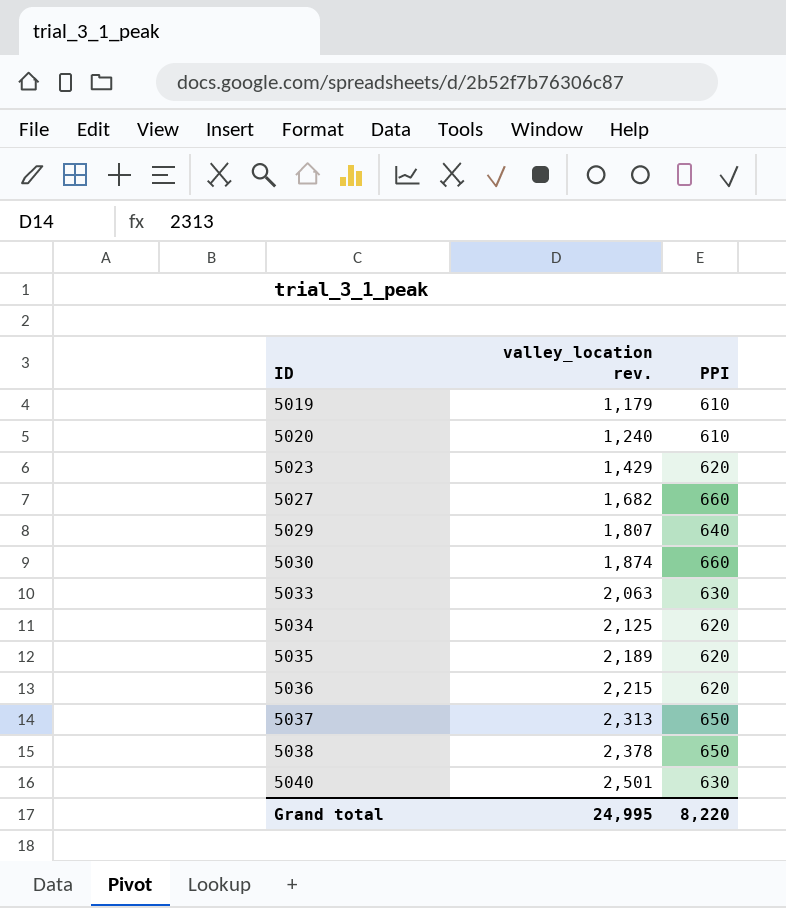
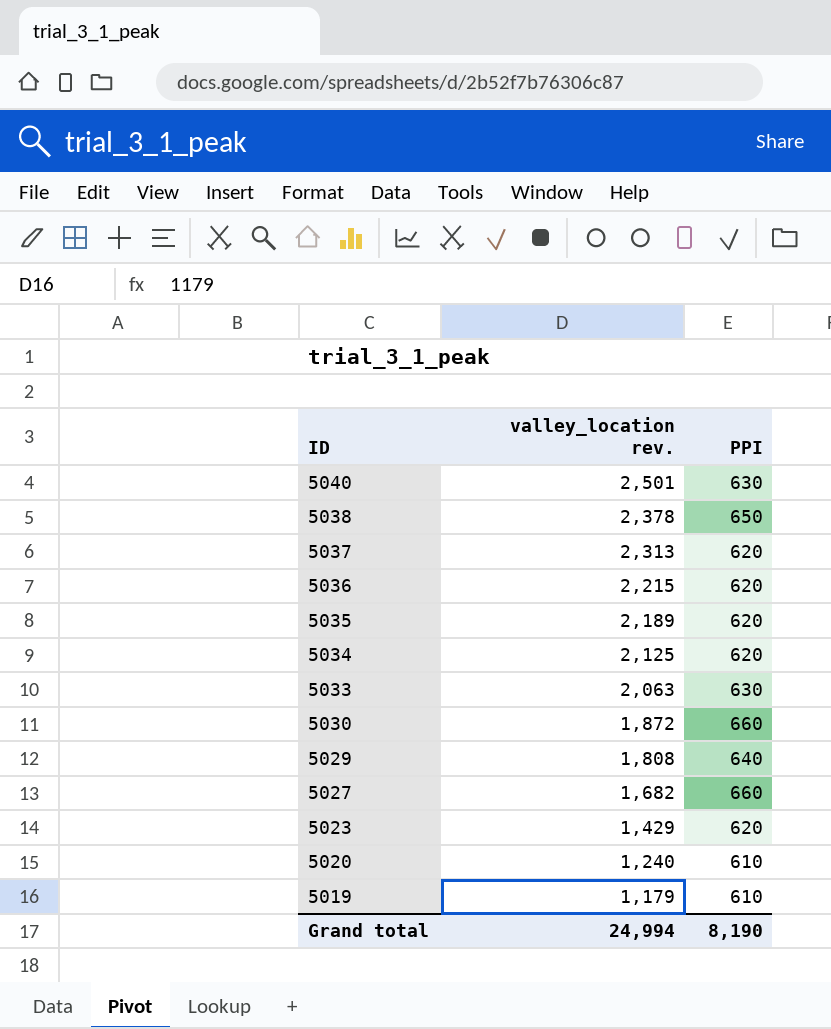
row order: ID ascending -> ID descending
5037 | PPI: 650 -> 620
5030 | valley_location rev.: 1,874 -> 1,872
5029 | valley_location rev.: 1,807 -> 1,808
Grand total | valley_location rev.: 24,995 -> 24,994
Grand total | PPI: 8,220 -> 8,190

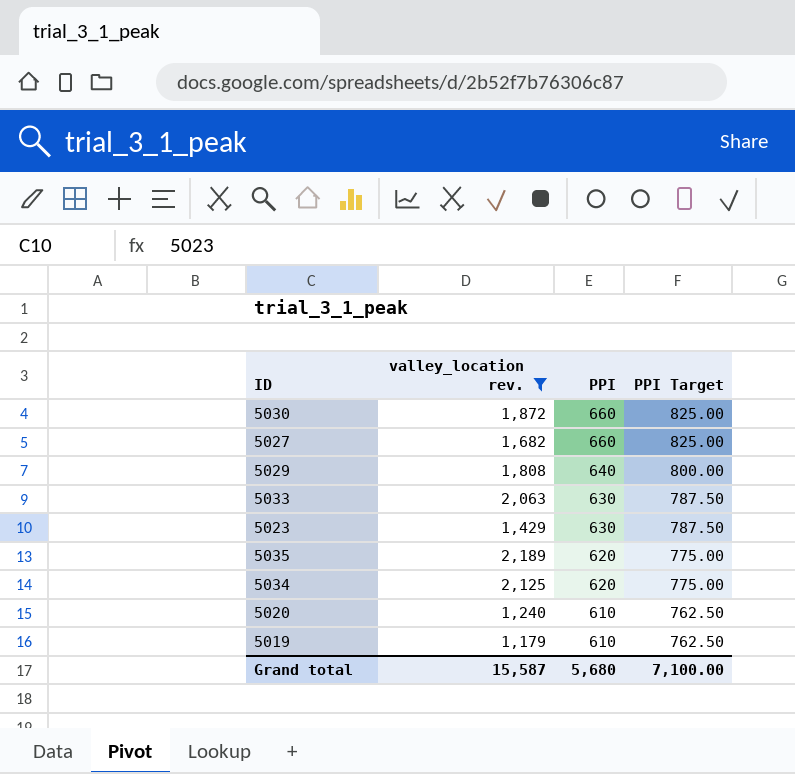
filter: none -> valley_location rev. <= 2,189
row order: ID descending -> PPI descending
column PPI Target | formula: none -> [PPI] * 1.25
5023 | PPI: 620 -> 630
Grand total | valley_location rev.: 24,994 -> 15,587
Grand total | PPI: 8,190 -> 5,680

